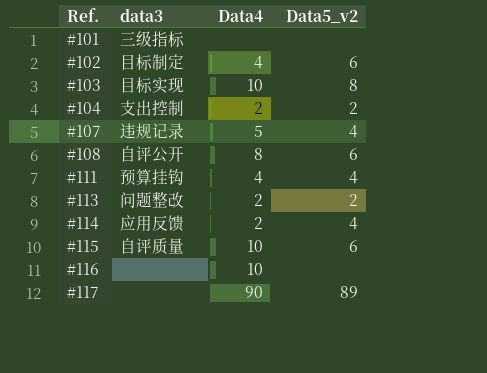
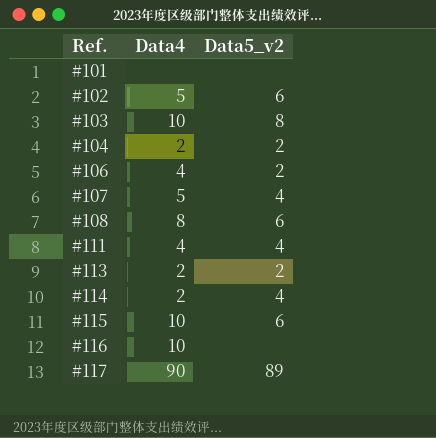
column data3 | position: 2 -> none
#102 | Data4: 4 -> 5
row #106: none -> 4 | 2

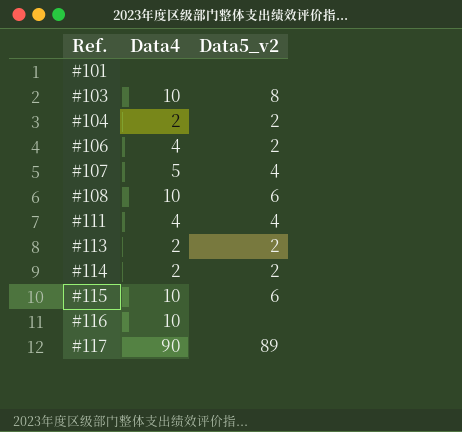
row #102: 5 | 6 -> none
#108 | Data4: 8 -> 10
#114 | Data5_v2: 4 -> 2

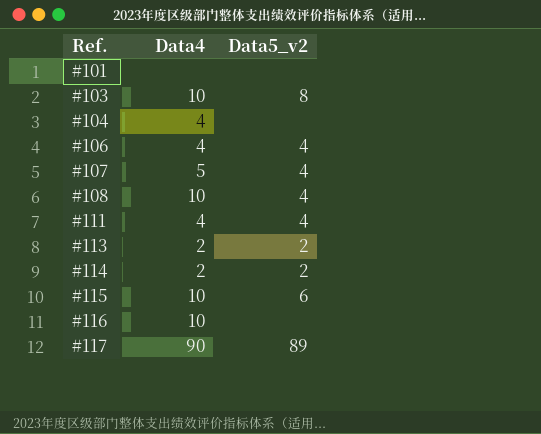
#104 | Data4: 2 -> 4
#104 | Data5_v2: 2 -> none
#106 | Data5_v2: 2 -> 4
#108 | Data5_v2: 6 -> 4

